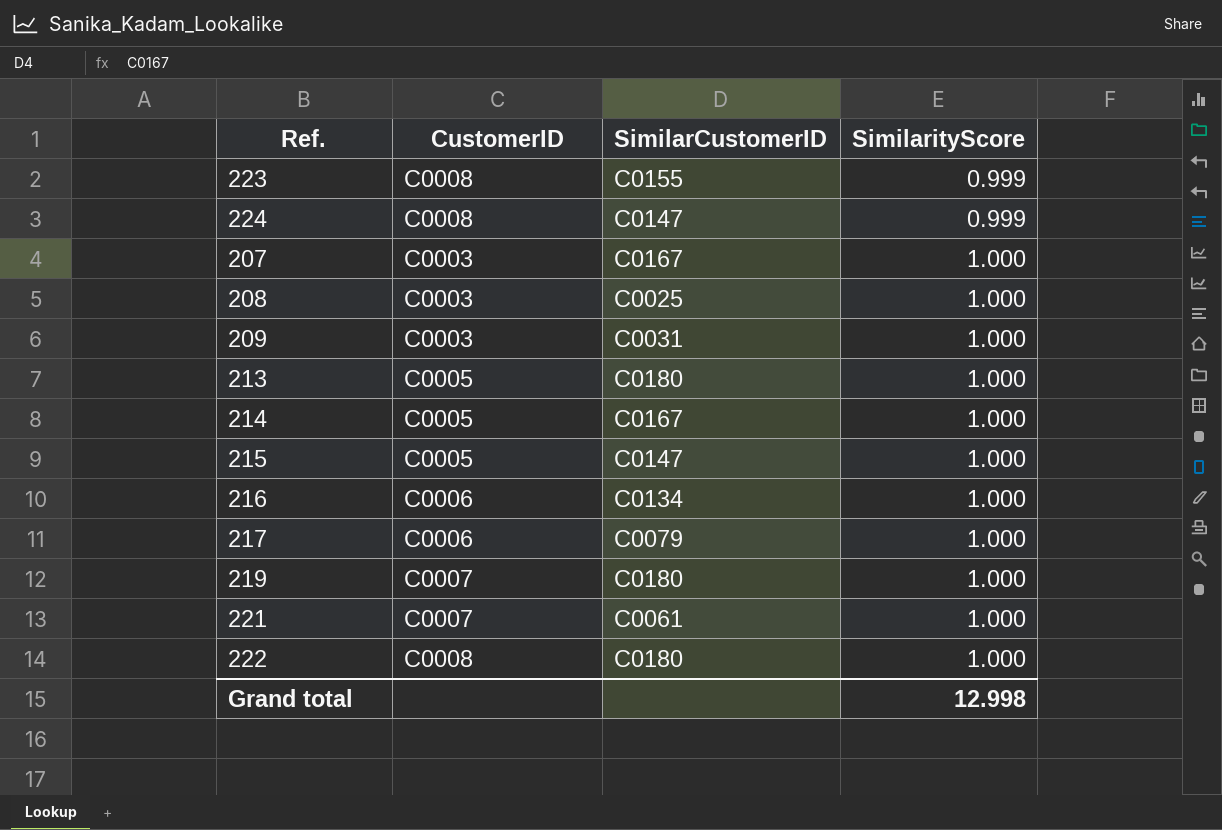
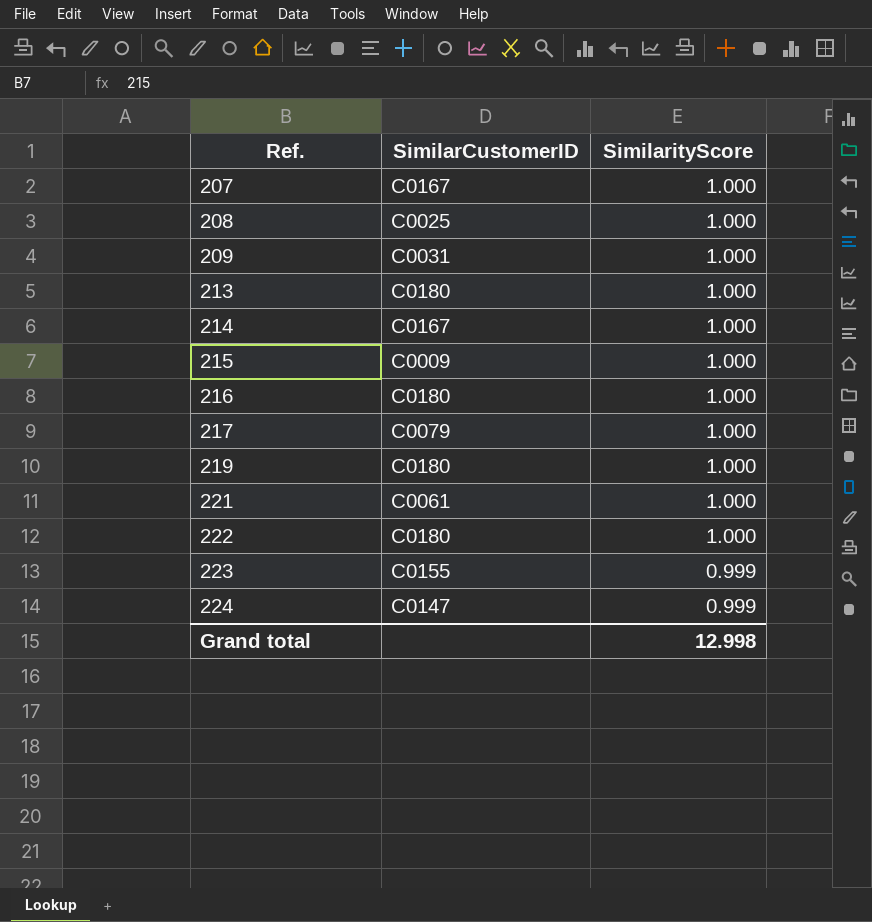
row order: SimilarityScore ascending -> Ref. ascending
column CustomerID | position: 2 -> none
215 | SimilarCustomerID: C0147 -> C0009
216 | SimilarCustomerID: C0134 -> C0180

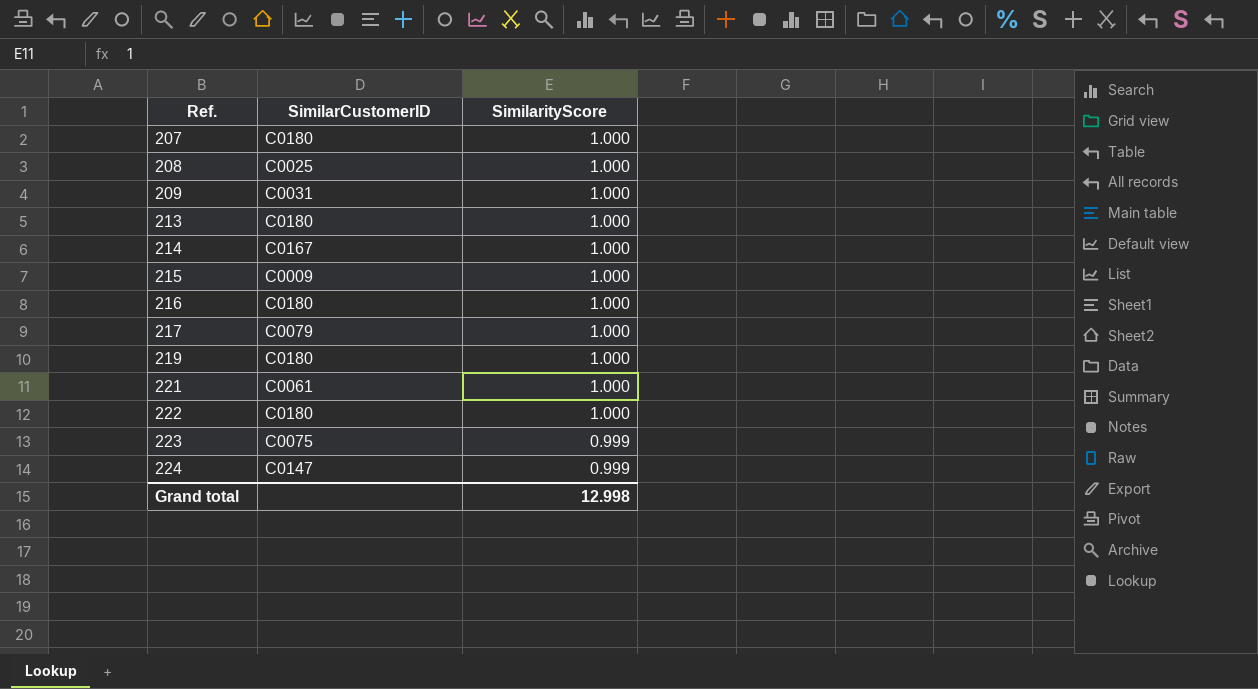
207 | SimilarCustomerID: C0167 -> C0180
223 | SimilarCustomerID: C0155 -> C0075

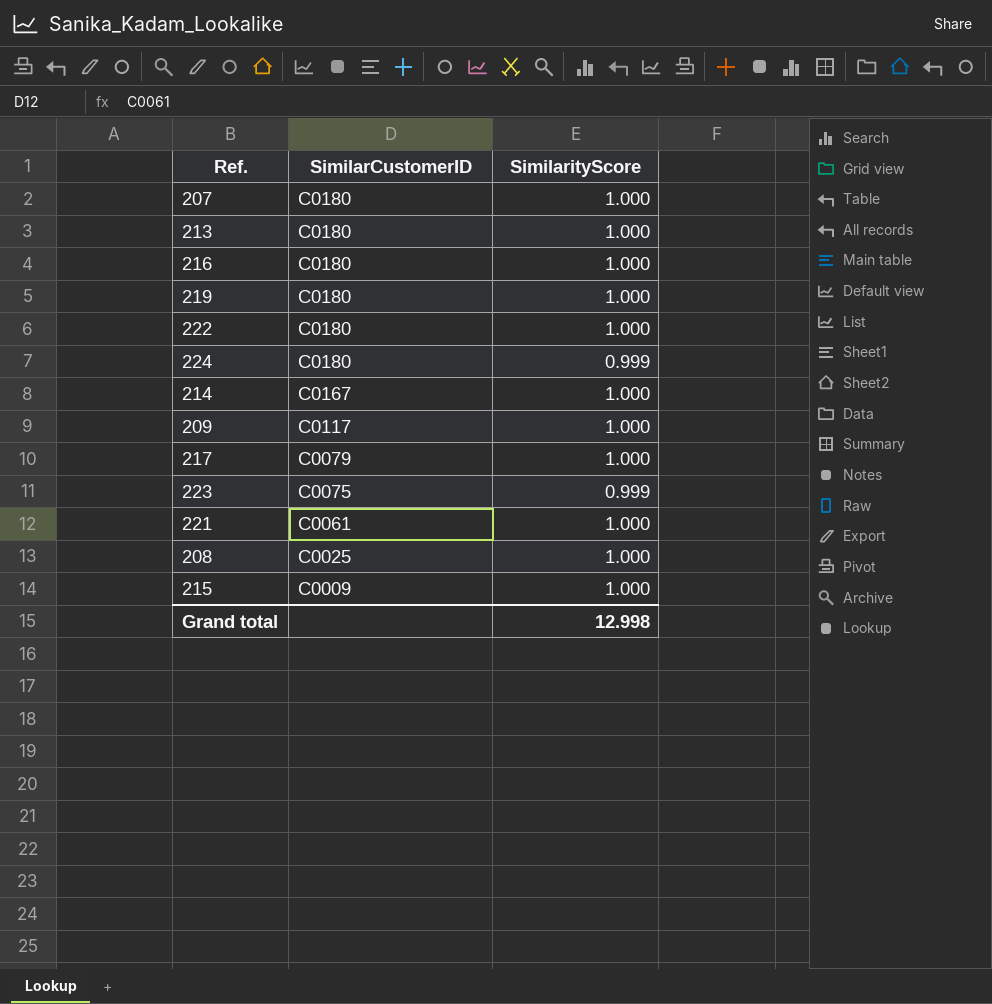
row order: Ref. ascending -> SimilarCustomerID descending
224 | SimilarCustomerID: C0147 -> C0180
209 | SimilarCustomerID: C0031 -> C0117

